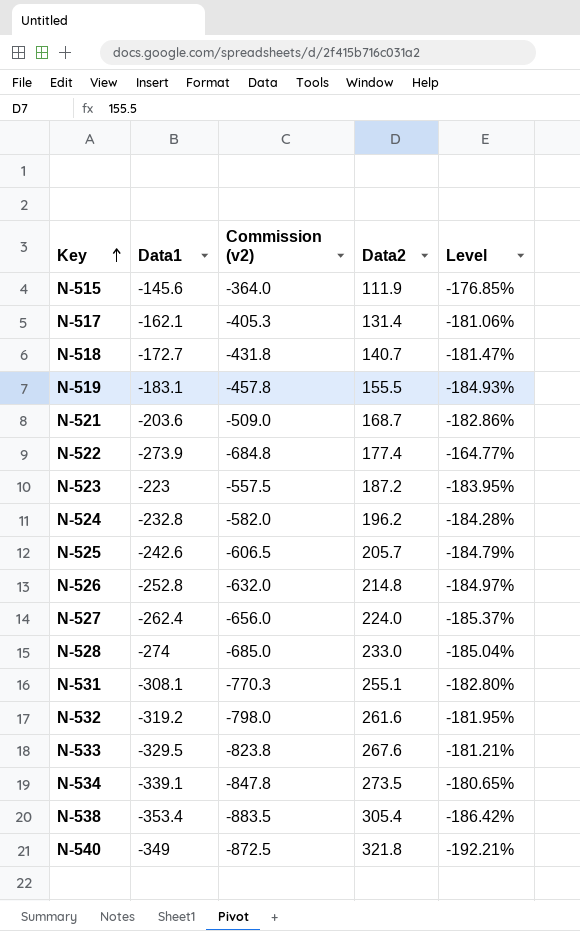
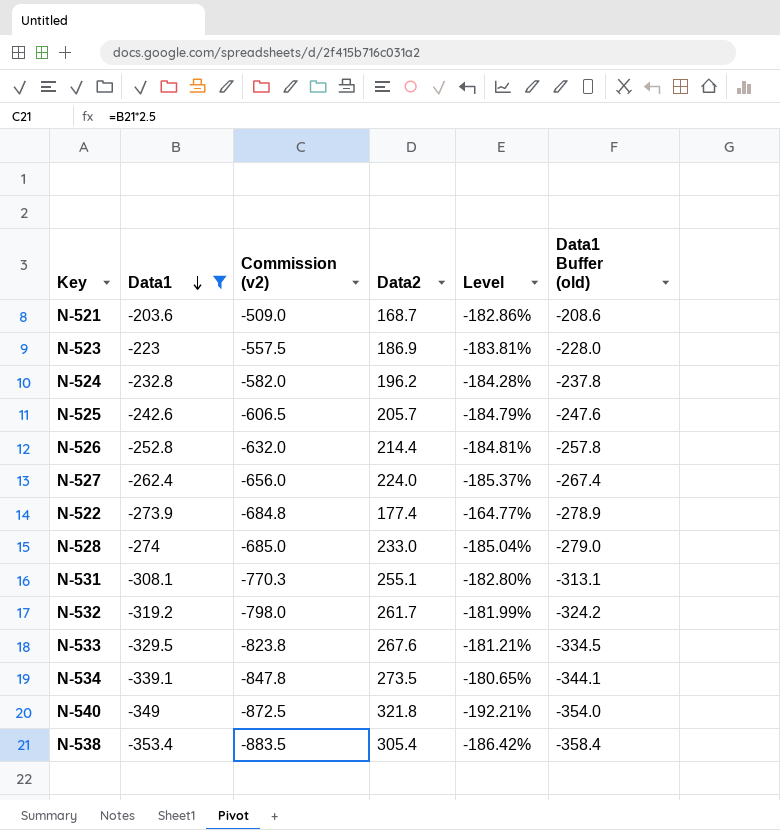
filter: none -> Data1 <= -203.6
row order: Key ascending -> Data1 descending
column Data1 Buffer (old) | formula: none -> [Data1] - 5
N-523 | Data2: 187.2 -> 186.9
N-523 | Level: -183.95% -> -183.81%
N-526 | Data2: 214.8 -> 214.4
N-526 | Level: -184.97% -> -184.81%
N-532 | Data2: 261.6 -> 261.7
N-532 | Level: -181.95% -> -181.99%

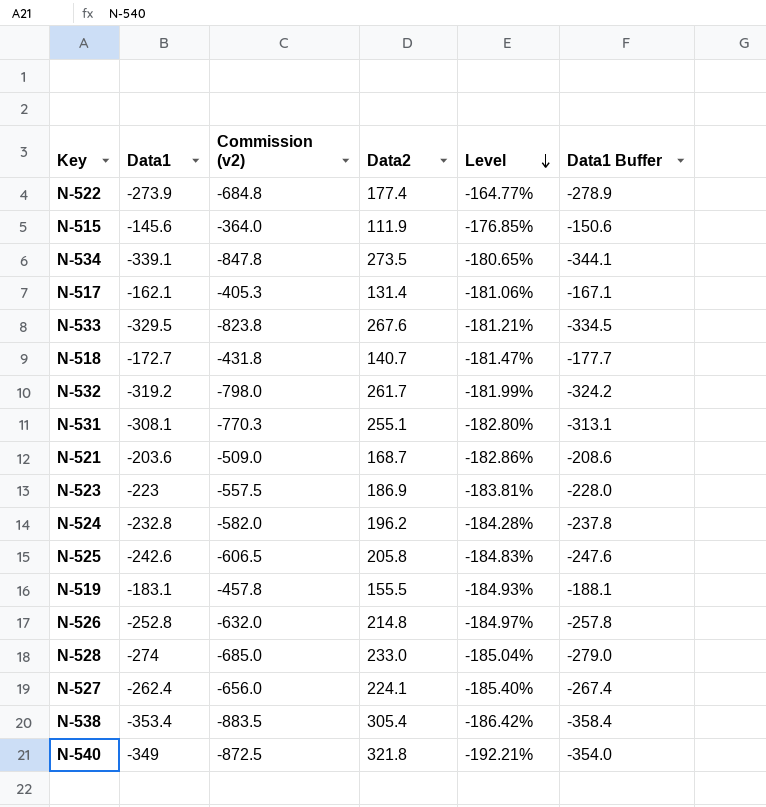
filter: Data1 <= -203.6 -> none
row order: Data1 descending -> Level descending
column name: Data1 Buffer (old) -> Data1 Buffer
N-525 | Data2: 205.7 -> 205.8
N-525 | Level: -184.79% -> -184.83%
N-526 | Data2: 214.4 -> 214.8
N-526 | Level: -184.81% -> -184.97%
N-527 | Data2: 224.0 -> 224.1
N-527 | Level: -185.37% -> -185.40%

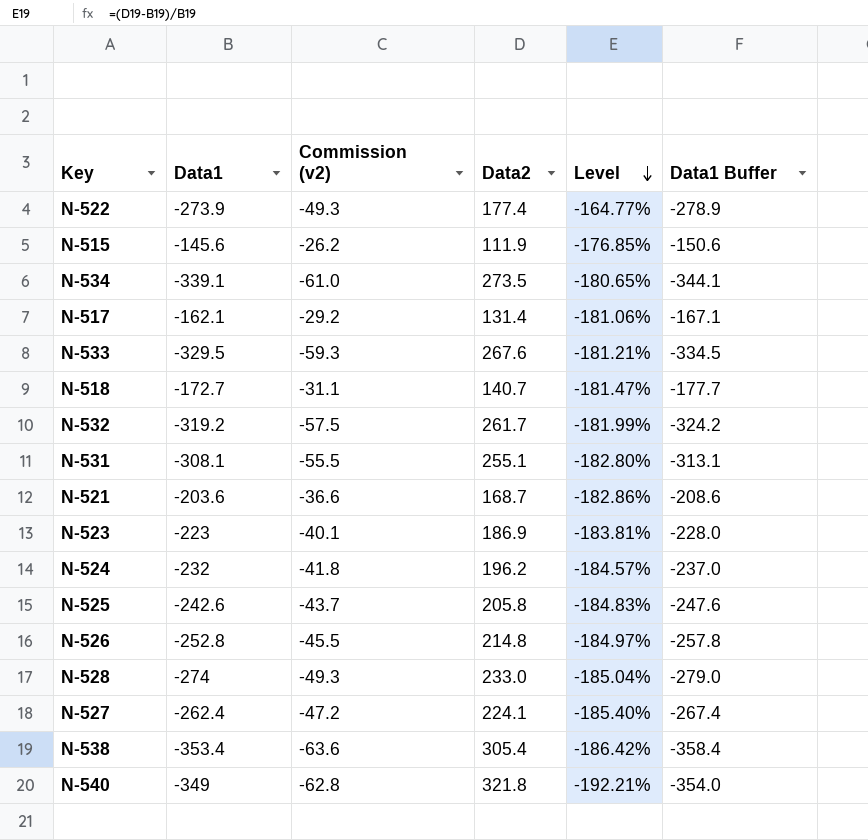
column Commission (v2) | formula: [Data1] * 2.5 -> [Data1] * 0.18
row N-519: -183.1 | -457.8 | 155.5 | -184.93% | -188.1 -> none
N-524 | Data1: -232.8 -> -232
N-524 | Level: -184.28% -> -184.57%
N-524 | Data1 Buffer: -237.8 -> -237.0

